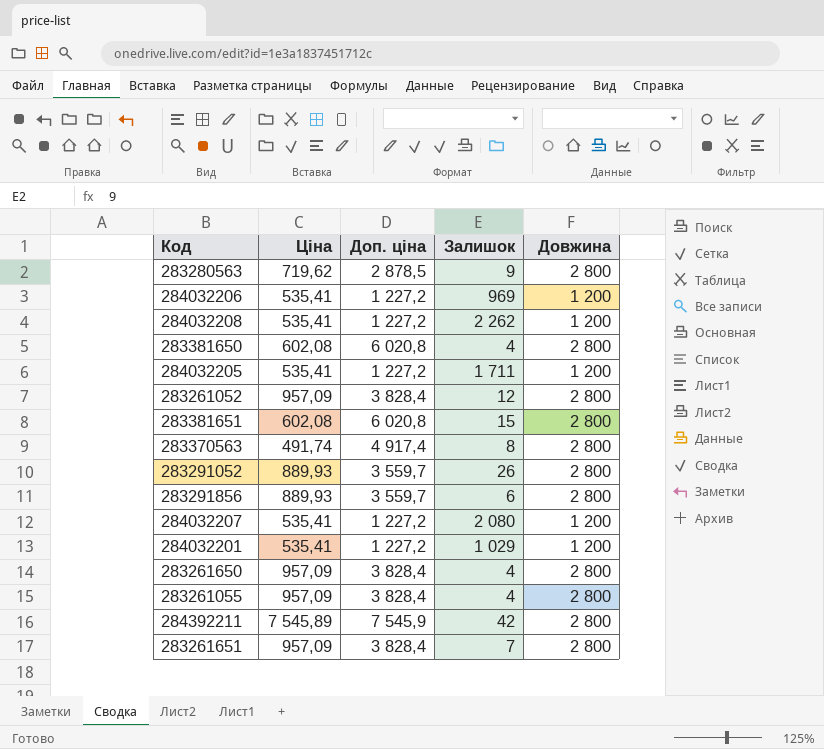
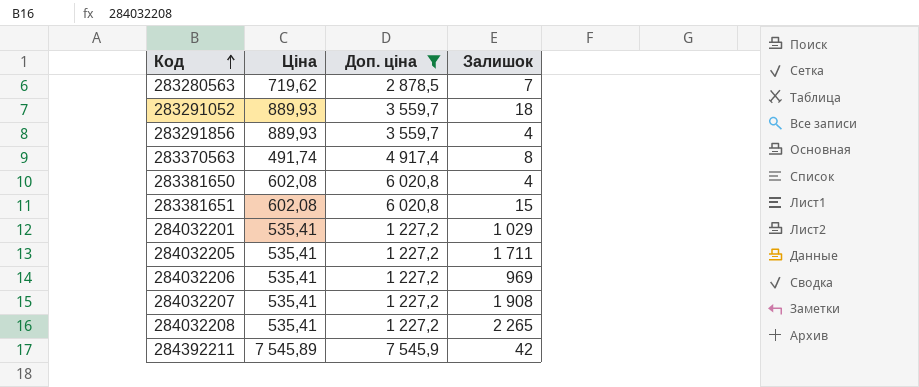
filter: none -> Доп. ціна != 3 828,4
row order: none -> Код ascending
column Довжина | position: 5 -> none
283280563 | Залишок: 9 -> 7
283291052 | Залишок: 26 -> 18
283291856 | Залишок: 6 -> 4
284032207 | Залишок: 2 080 -> 1 908
284032208 | Залишок: 2 262 -> 2 265

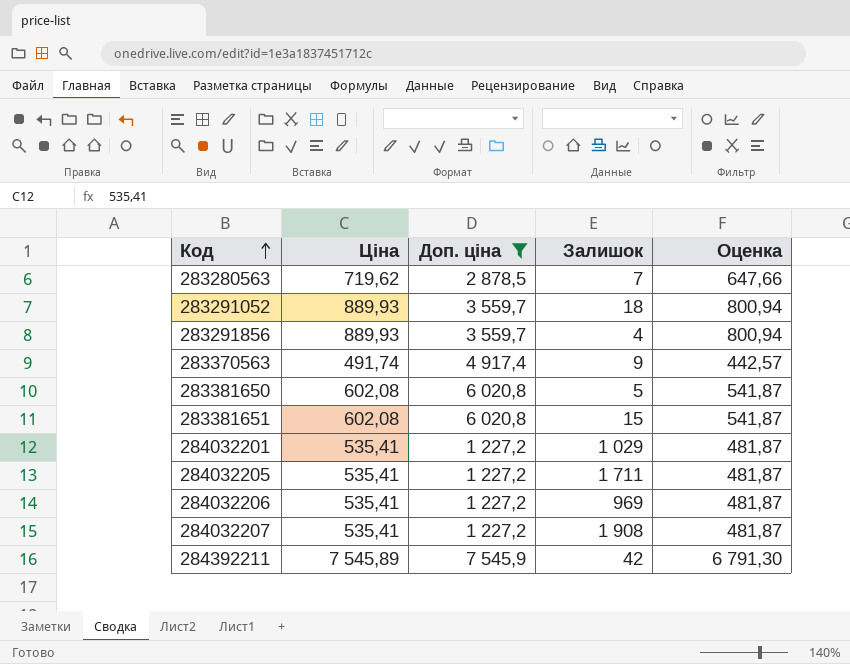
column Оценка | formula: none -> [Ціна] * 0,9
row 284032208: 535,41 | 1 227,2 | 2 265 -> none
283370563 | Залишок: 8 -> 9
283381650 | Залишок: 4 -> 5

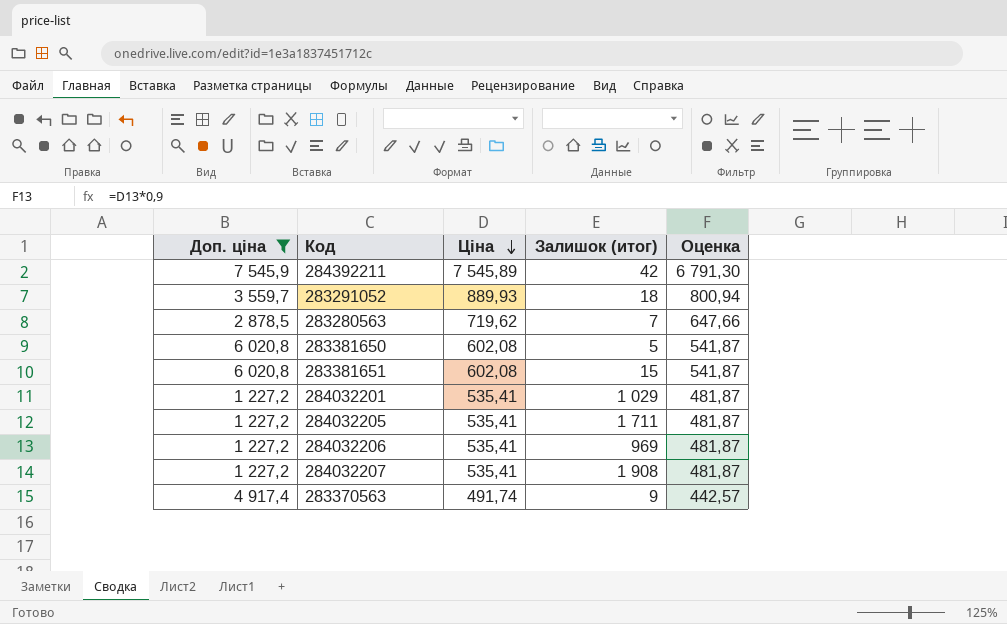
row order: Код ascending -> Ціна descending
column Доп. ціна | position: 3 -> 1
column name: Залишок -> Залишок (итог)
row 283291856: 889,93 | 3 559,7 | 4 | 800,94 -> none

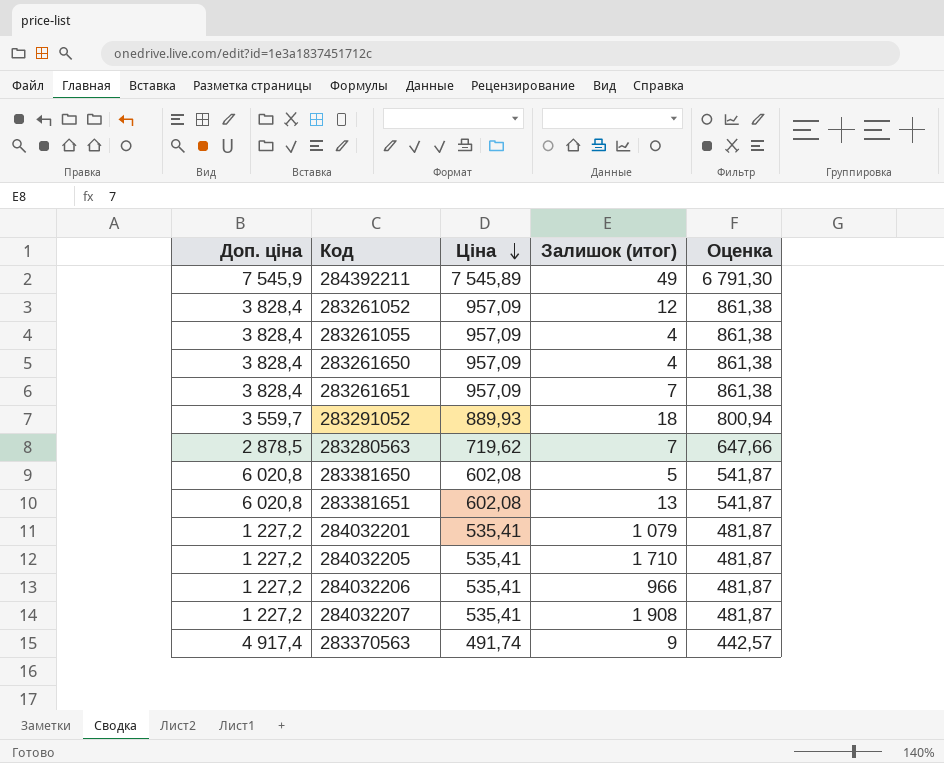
filter: Доп. ціна != 3 828,4 -> none
284392211 | Залишок (итог): 42 -> 49
283381651 | Залишок (итог): 15 -> 13
284032201 | Залишок (итог): 1 029 -> 1 079
284032205 | Залишок (итог): 1 711 -> 1 710
284032206 | Залишок (итог): 969 -> 966

